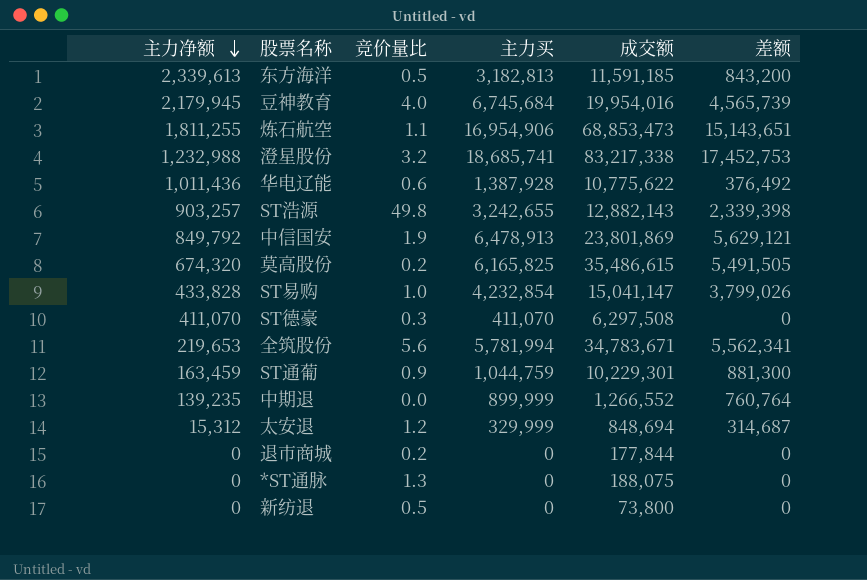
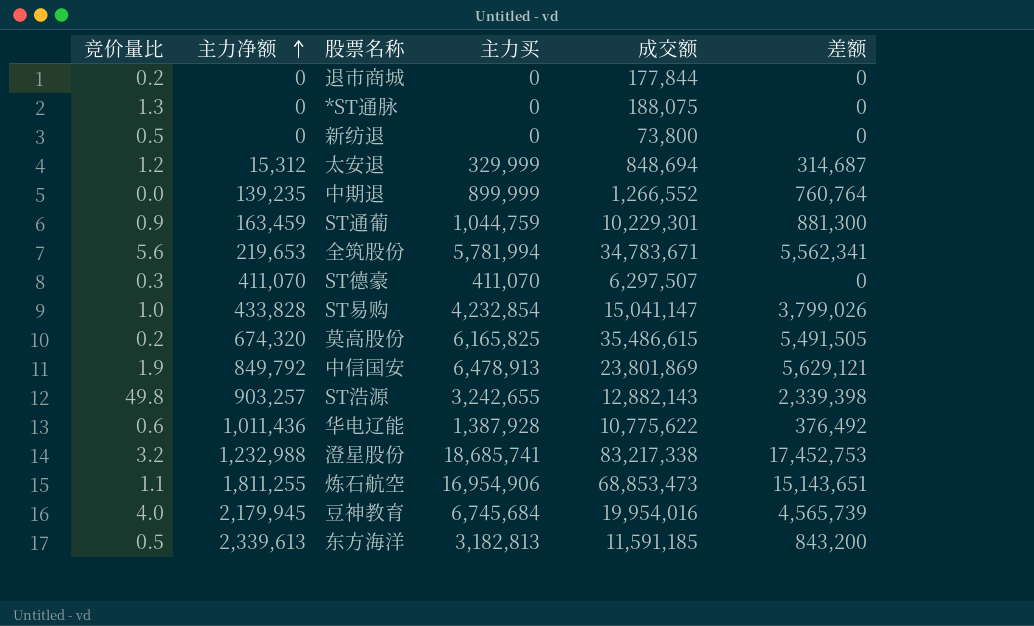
row order: 主力净额 descending -> 主力净额 ascending
column 竞价量比 | position: 3 -> 1
ST德豪 | 成交额: 6,297,508 -> 6,297,507

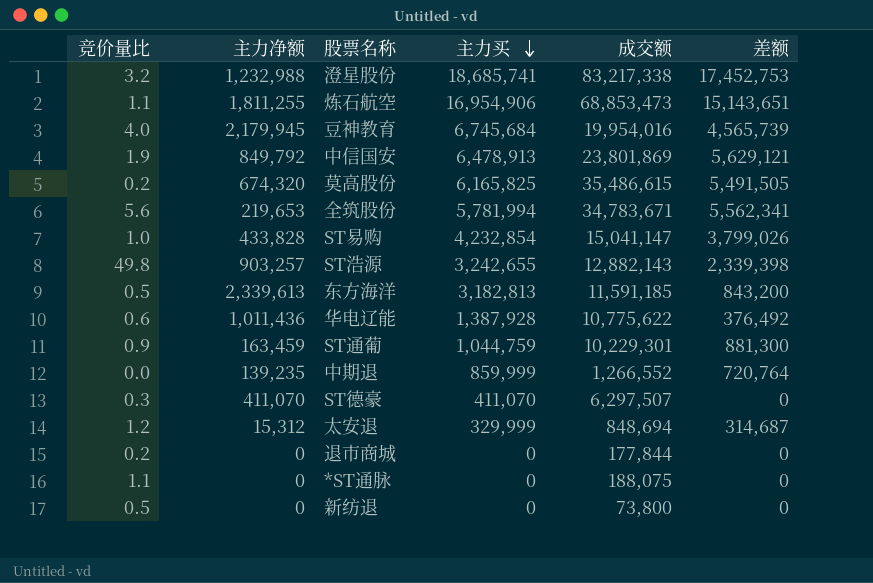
row order: 主力净额 ascending -> 主力买 descending
中期退 | 主力买: 899,999 -> 859,999
中期退 | 差额: 760,764 -> 720,764
*ST通脉 | 竞价量比: 1.3 -> 1.1

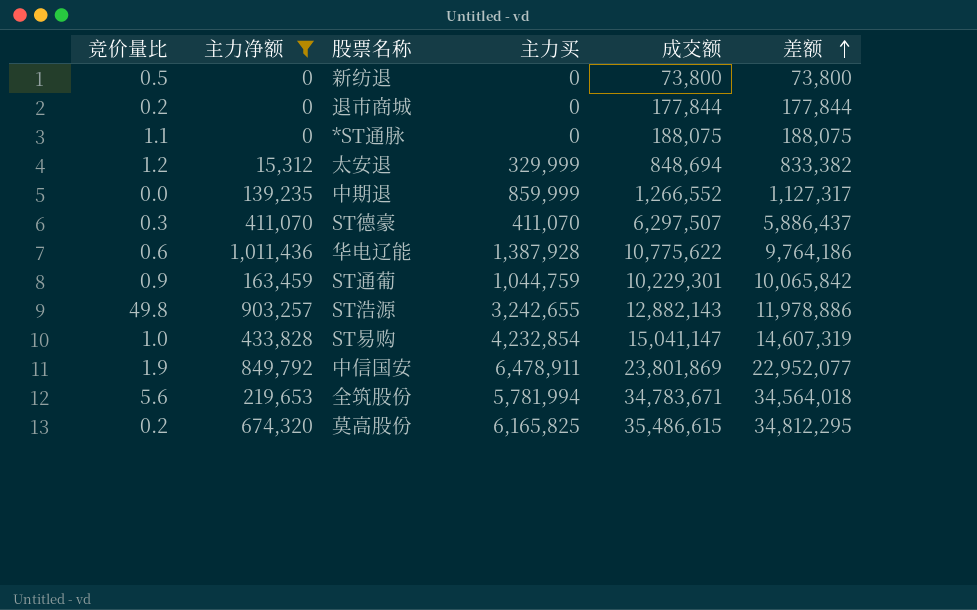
filter: none -> 主力净额 <= 1,011,436
row order: 主力买 descending -> 差额 ascending
column 差额 | formula: [主力买] - [主力净额] -> [成交额] - [主力净额]
中信国安 | 主力买: 6,478,913 -> 6,478,911

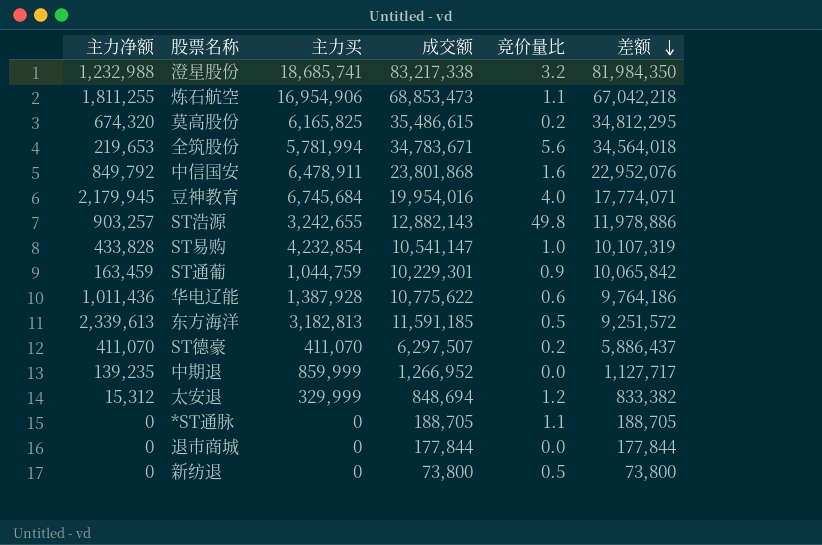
filter: 主力净额 <= 1,011,436 -> none
row order: 差额 ascending -> 差额 descending
column 竞价量比 | position: 1 -> 5
中信国安 | 成交额: 23,801,869 -> 23,801,868
中信国安 | 竞价量比: 1.9 -> 1.6
中信国安 | 差额: 22,952,077 -> 22,952,076
ST易购 | 成交额: 15,041,147 -> 10,541,147
ST易购 | 差额: 14,607,319 -> 10,107,319
ST德豪 | 竞价量比: 0.3 -> 0.2
中期退 | 成交额: 1,266,552 -> 1,266,952
中期退 | 差额: 1,127,317 -> 1,127,717
*ST通脉 | 成交额: 188,075 -> 188,705
*ST通脉 | 差额: 188,075 -> 188,705
退市商城 | 竞价量比: 0.2 -> 0.0

